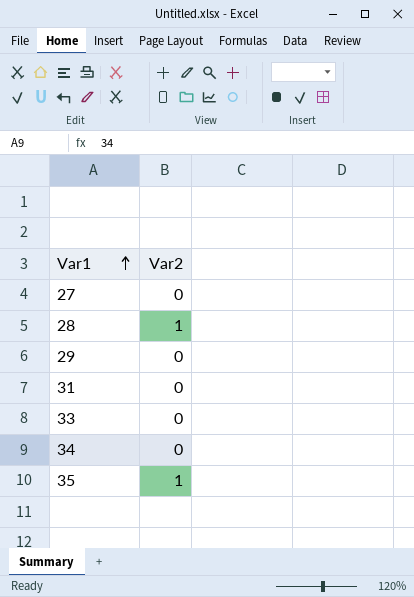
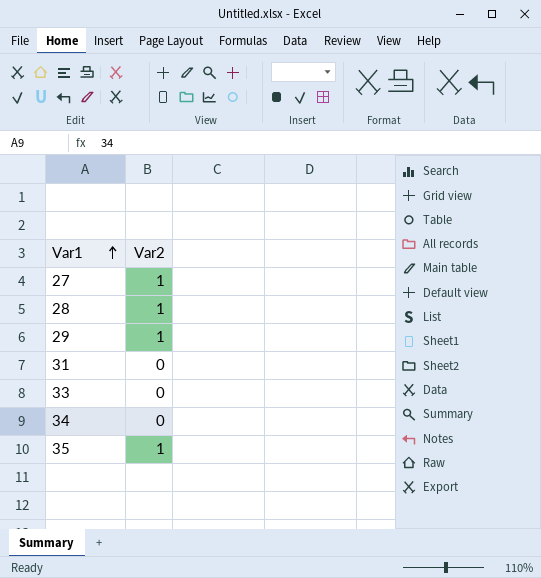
27 | Var2: 0 -> 1
29 | Var2: 0 -> 1

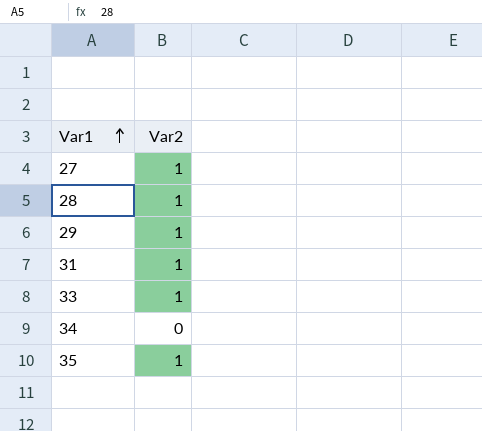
31 | Var2: 0 -> 1
33 | Var2: 0 -> 1

